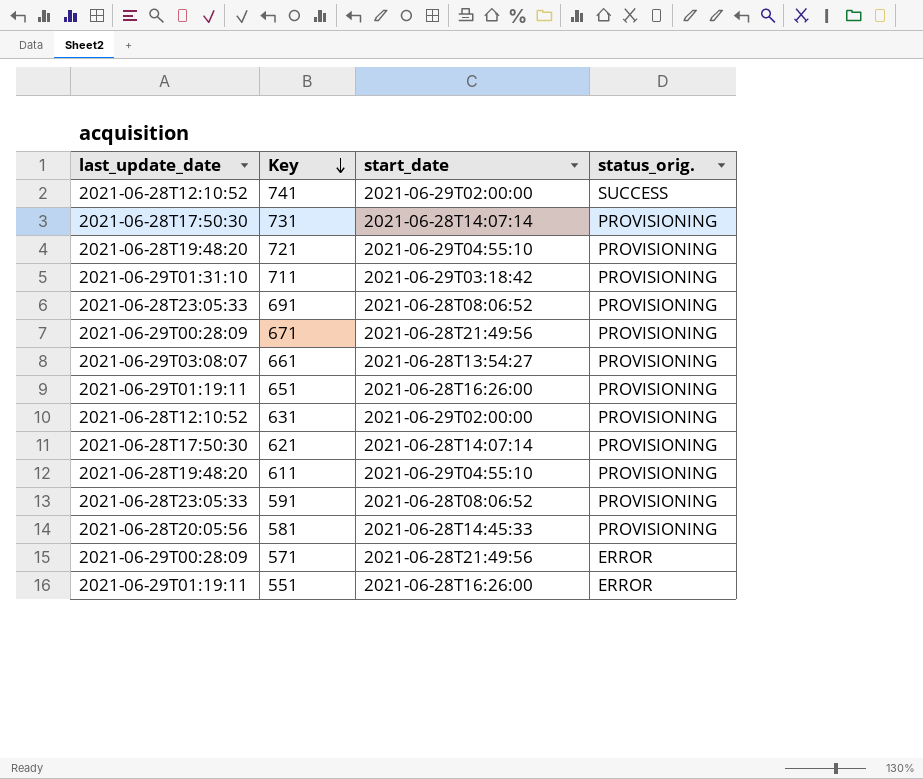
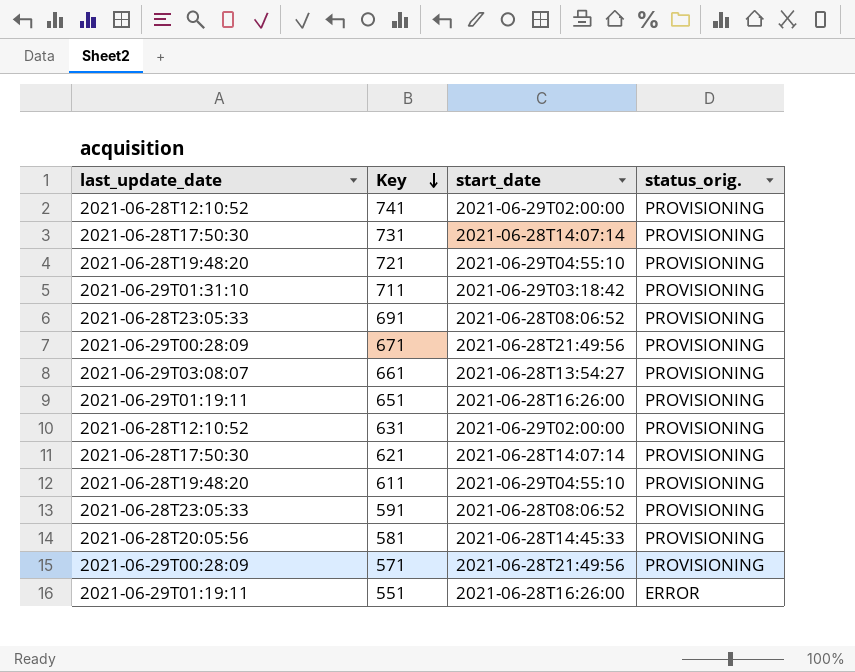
741 | status_orig.: SUCCESS -> PROVISIONING
571 | status_orig.: ERROR -> PROVISIONING

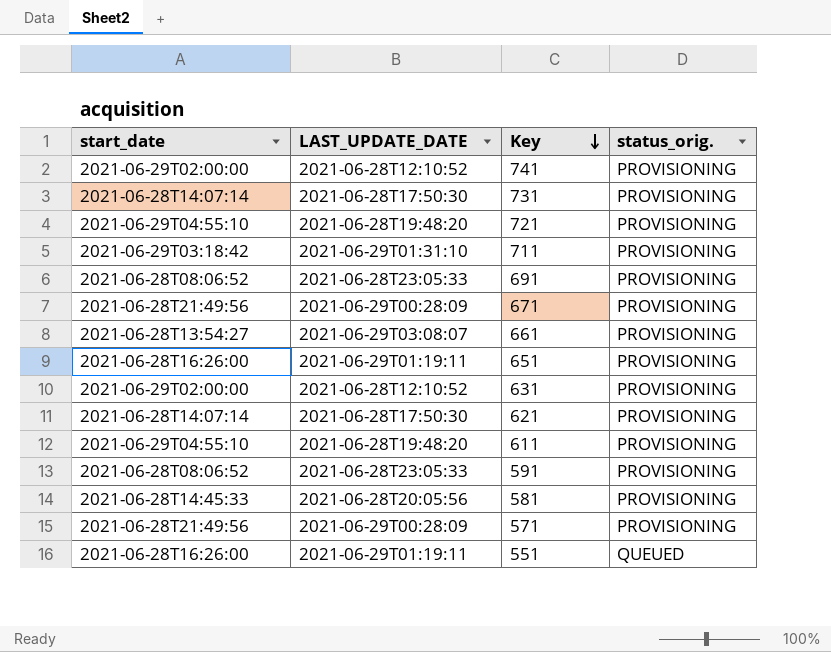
column start_date | position: 3 -> 1
column name: last_update_date -> LAST_UPDATE_DATE
551 | status_orig.: ERROR -> QUEUED

